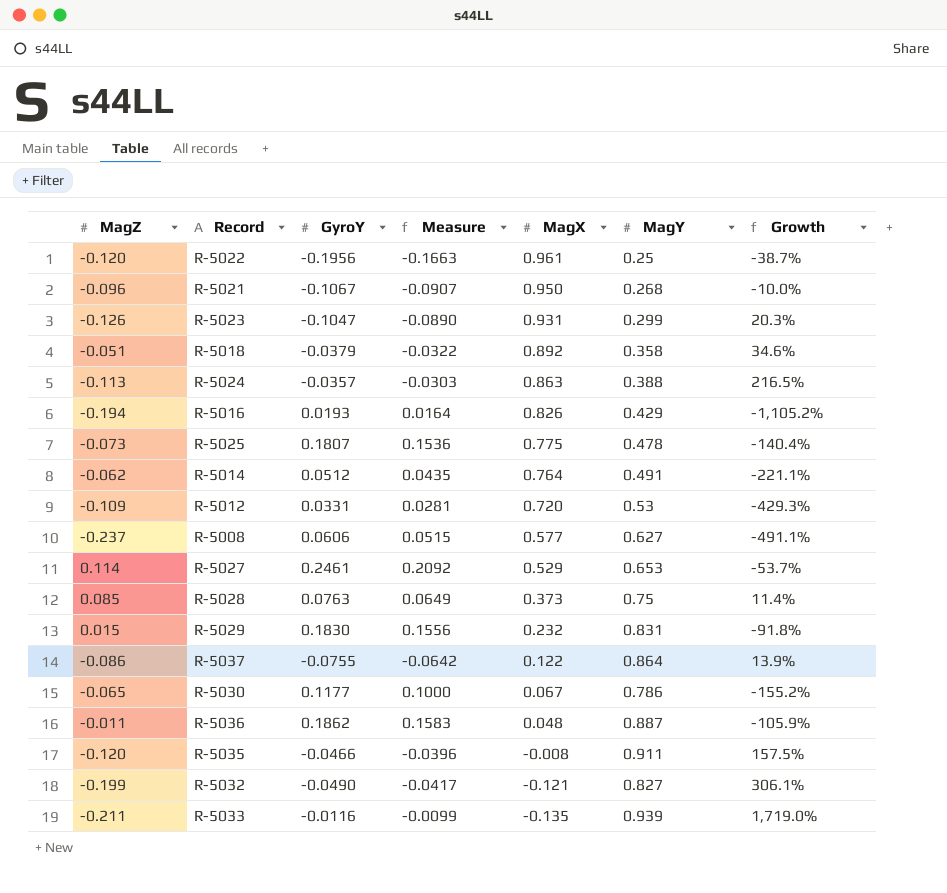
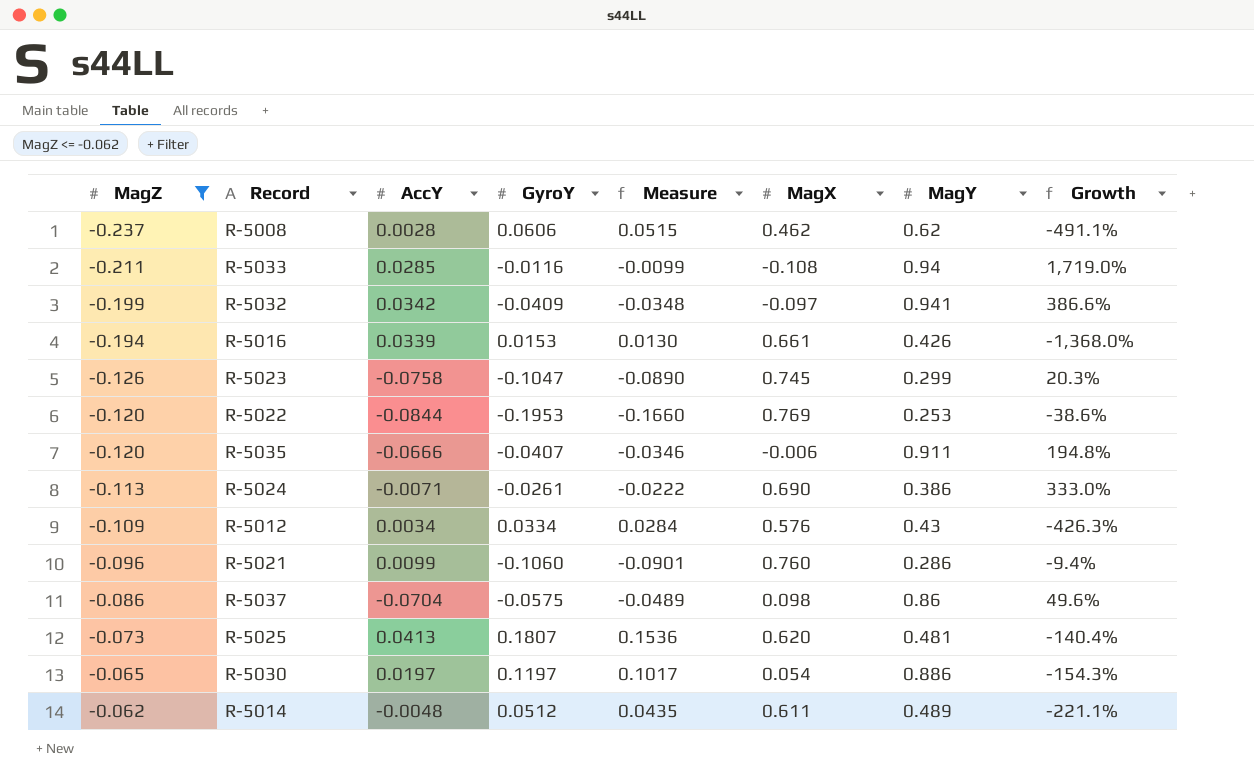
filter: none -> MagZ <= -0.062
row order: MagX descending -> MagZ ascending
column AccY | position: none -> 3
R-5008 | MagX: 0.577 -> 0.462
R-5008 | MagY: 0.627 -> 0.62
R-5033 | MagX: -0.135 -> -0.108
R-5033 | MagY: 0.939 -> 0.94
R-5032 | GyroY: -0.0490 -> -0.0409
R-5032 | Measure: -0.0417 -> -0.0348
R-5032 | MagX: -0.121 -> -0.097
R-5032 | MagY: 0.827 -> 0.941
R-5032 | Growth: 306.1% -> 386.6%
R-5016 | GyroY: 0.0193 -> 0.0153
R-5016 | Measure: 0.0164 -> 0.0130
R-5016 | MagX: 0.826 -> 0.661
R-5016 | MagY: 0.429 -> 0.426
R-5016 | Growth: -1,105.2% -> -1,368.0%
R-5023 | MagX: 0.931 -> 0.745
R-5022 | GyroY: -0.1956 -> -0.1953
R-5022 | Measure: -0.1663 -> -0.1660
R-5022 | MagX: 0.961 -> 0.769
R-5022 | MagY: 0.25 -> 0.253
R-5022 | Growth: -38.7% -> -38.6%
R-5035 | GyroY: -0.0466 -> -0.0407
R-5035 | Measure: -0.0396 -> -0.0346
R-5035 | MagX: -0.008 -> -0.006
R-5035 | Growth: 157.5% -> 194.8%
R-5024 | GyroY: -0.0357 -> -0.0261
R-5024 | Measure: -0.0303 -> -0.0222
R-5024 | MagX: 0.863 -> 0.690
R-5024 | MagY: 0.388 -> 0.386
R-5024 | Growth: 216.5% -> 333.0%
R-5012 | GyroY: 0.0331 -> 0.0334
R-5012 | Measure: 0.0281 -> 0.0284
R-5012 | MagX: 0.720 -> 0.576
R-5012 | MagY: 0.53 -> 0.43
R-5012 | Growth: -429.3% -> -426.3%
R-5021 | GyroY: -0.1067 -> -0.1060
R-5021 | Measure: -0.0907 -> -0.0901
R-5021 | MagX: 0.950 -> 0.760
R-5021 | MagY: 0.268 -> 0.286
R-5021 | Growth: -10.0% -> -9.4%
R-5037 | GyroY: -0.0755 -> -0.0575
R-5037 | Measure: -0.0642 -> -0.0489
R-5037 | MagX: 0.122 -> 0.098
R-5037 | MagY: 0.864 -> 0.86
R-5037 | Growth: 13.9% -> 49.6%
R-5025 | MagX: 0.775 -> 0.620
R-5025 | MagY: 0.478 -> 0.481
R-5030 | GyroY: 0.1177 -> 0.1197
R-5030 | Measure: 0.1000 -> 0.1017
R-5030 | MagX: 0.067 -> 0.054
R-5030 | MagY: 0.786 -> 0.886
R-5030 | Growth: -155.2% -> -154.3%
R-5014 | MagX: 0.764 -> 0.611
R-5014 | MagY: 0.491 -> 0.489

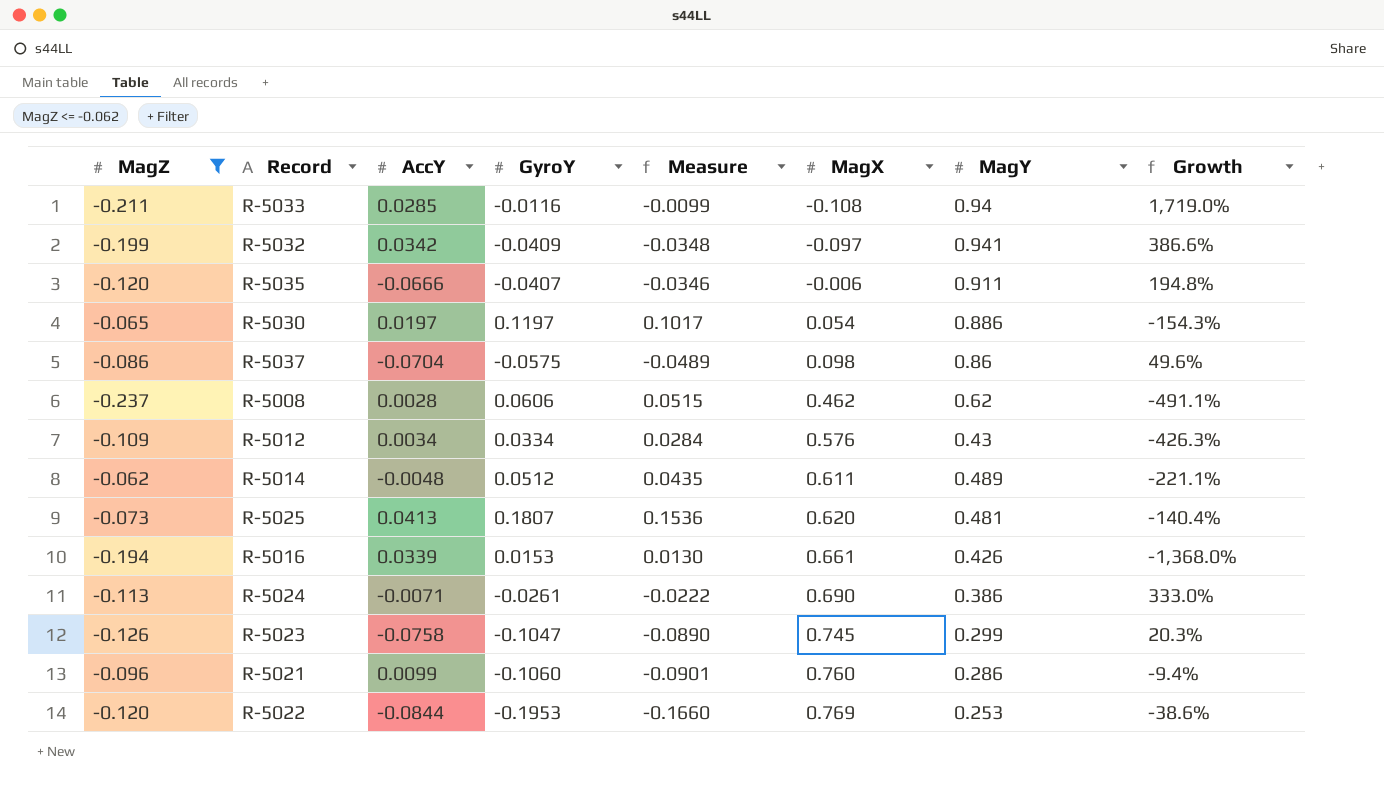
row order: MagZ ascending -> MagX ascending

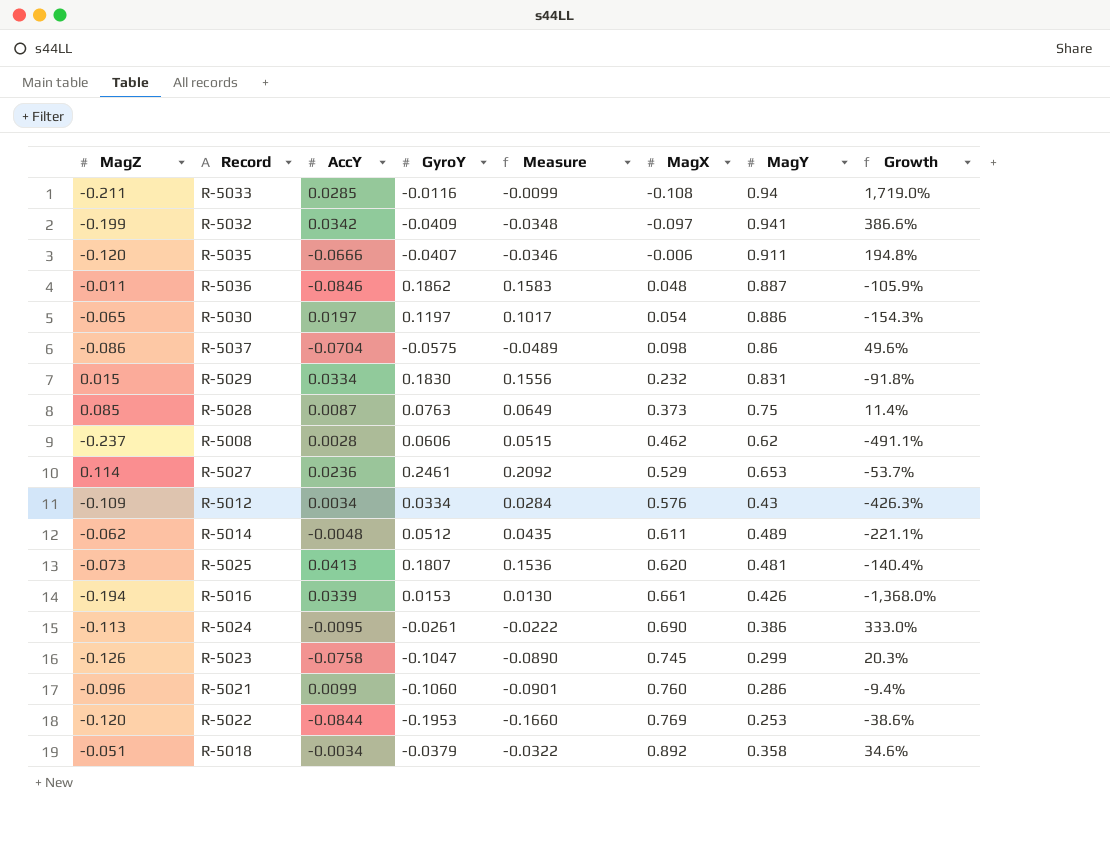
filter: MagZ <= -0.062 -> none
R-5024 | AccY: -0.0071 -> -0.0095

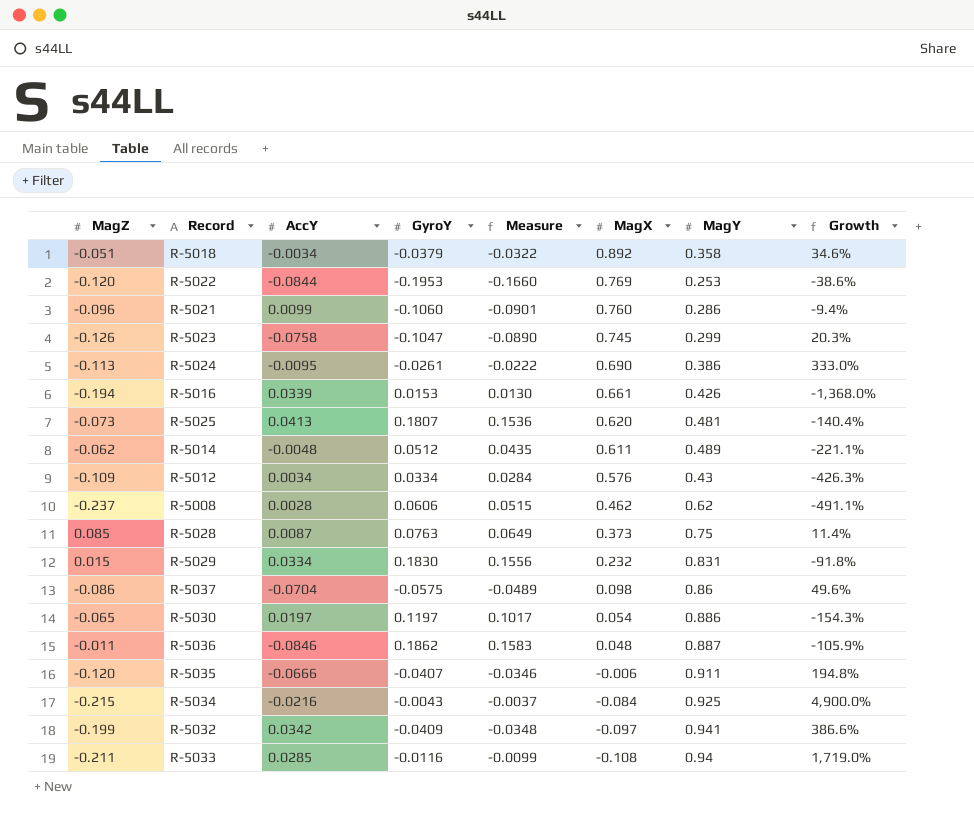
row order: MagX ascending -> MagX descending
row R-5027: 0.114 | 0.0236 | 0.2461 | 0.2092 | 0.529 | 0.653 | -53.7% -> none
row R-5034: none -> -0.215 | -0.0216 | -0.0043 | -0.0037 | -0.084 | 0.925 | 4,900.0%

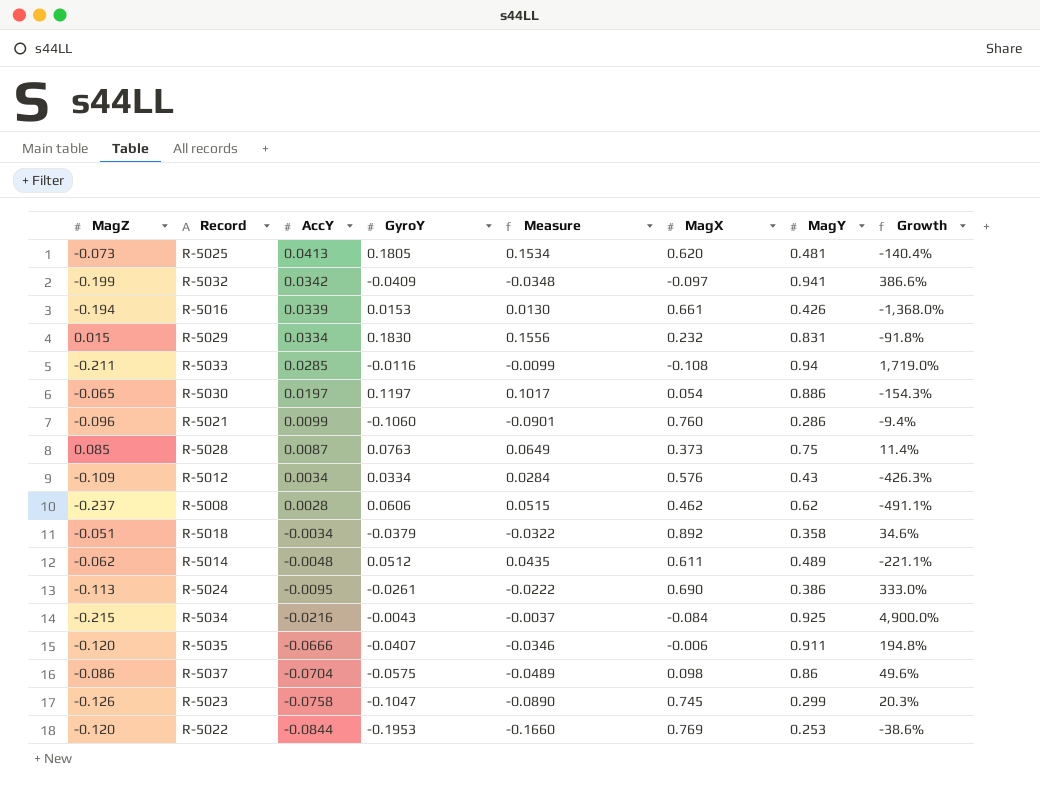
row order: MagX descending -> AccY descending
row R-5036: -0.011 | -0.0846 | 0.1862 | 0.1583 | 0.048 | 0.887 | -105.9% -> none
R-5025 | GyroY: 0.1807 -> 0.1805
R-5025 | Measure: 0.1536 -> 0.1534

